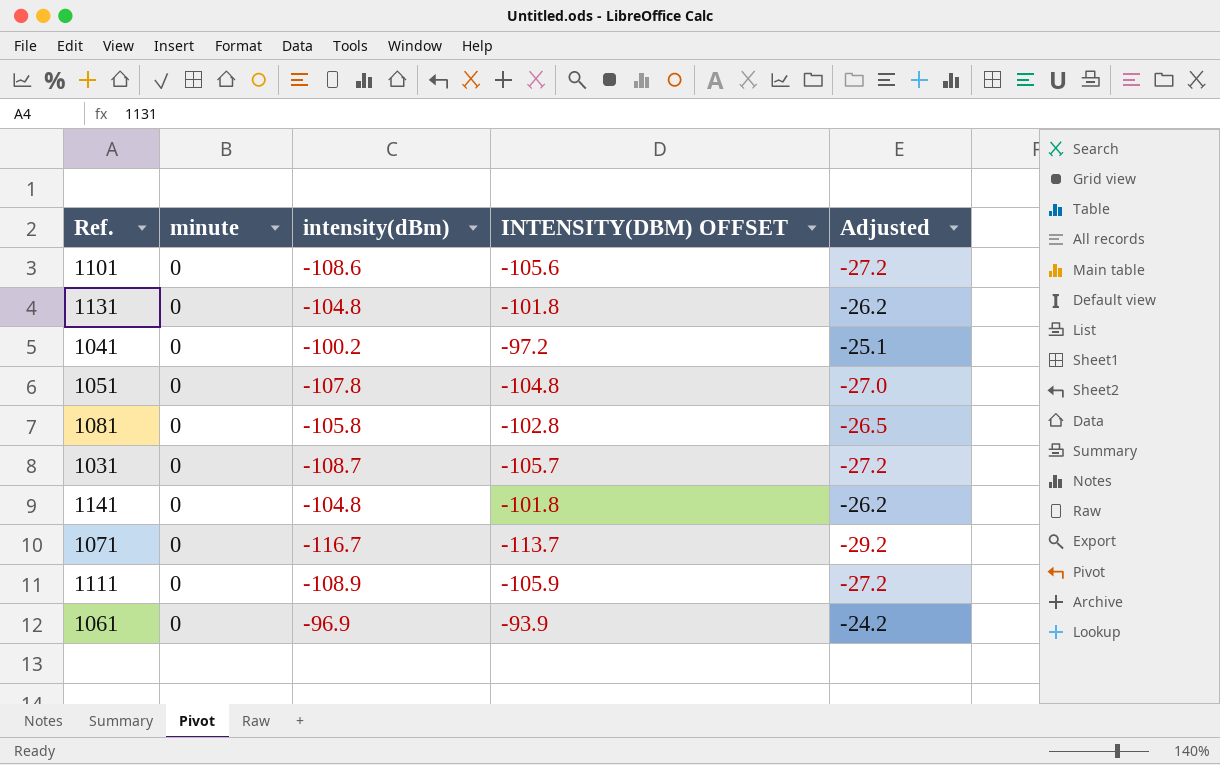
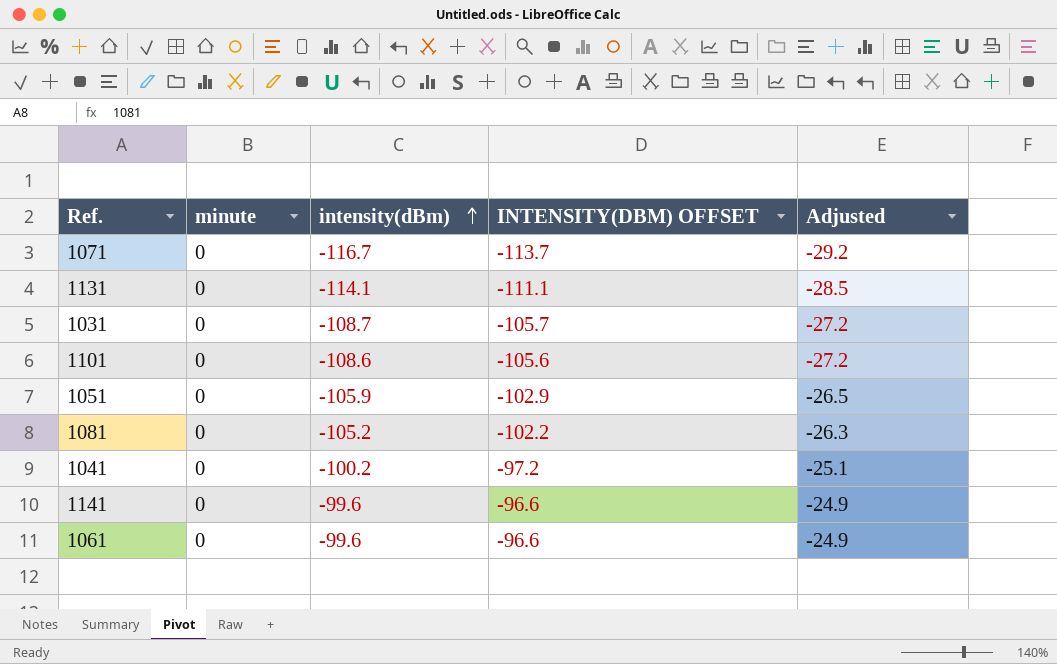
row order: none -> intensity(dBm) ascending
row 1111: 0 | -108.9 | -105.9 | -27.2 -> none
1131 | intensity(dBm): -104.8 -> -114.1
1131 | INTENSITY(DBM) OFFSET: -101.8 -> -111.1
1131 | Adjusted: -26.2 -> -28.5
1051 | intensity(dBm): -107.8 -> -105.9
1051 | INTENSITY(DBM) OFFSET: -104.8 -> -102.9
1051 | Adjusted: -27.0 -> -26.5
1081 | intensity(dBm): -105.8 -> -105.2
1081 | INTENSITY(DBM) OFFSET: -102.8 -> -102.2
1081 | Adjusted: -26.5 -> -26.3
1141 | intensity(dBm): -104.8 -> -99.6
1141 | INTENSITY(DBM) OFFSET: -101.8 -> -96.6
1141 | Adjusted: -26.2 -> -24.9
1061 | intensity(dBm): -96.9 -> -99.6
1061 | INTENSITY(DBM) OFFSET: -93.9 -> -96.6
1061 | Adjusted: -24.2 -> -24.9

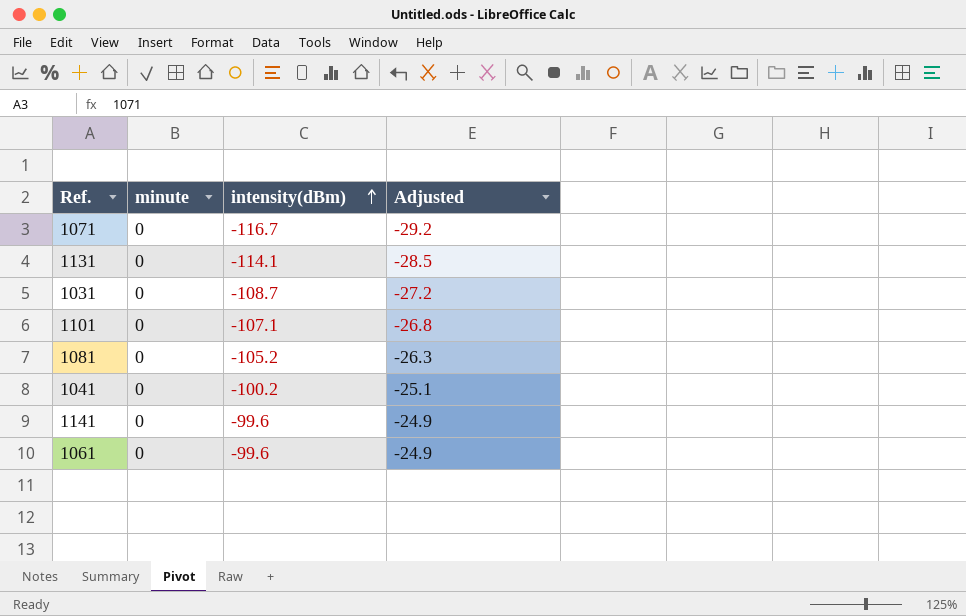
column INTENSITY(DBM) OFFSET | formula: [intensity(dBm)] + 3 -> none
row 1051: 0 | -105.9 | -102.9 | -26.5 -> none
1101 | intensity(dBm): -108.6 -> -107.1
1101 | Adjusted: -27.2 -> -26.8

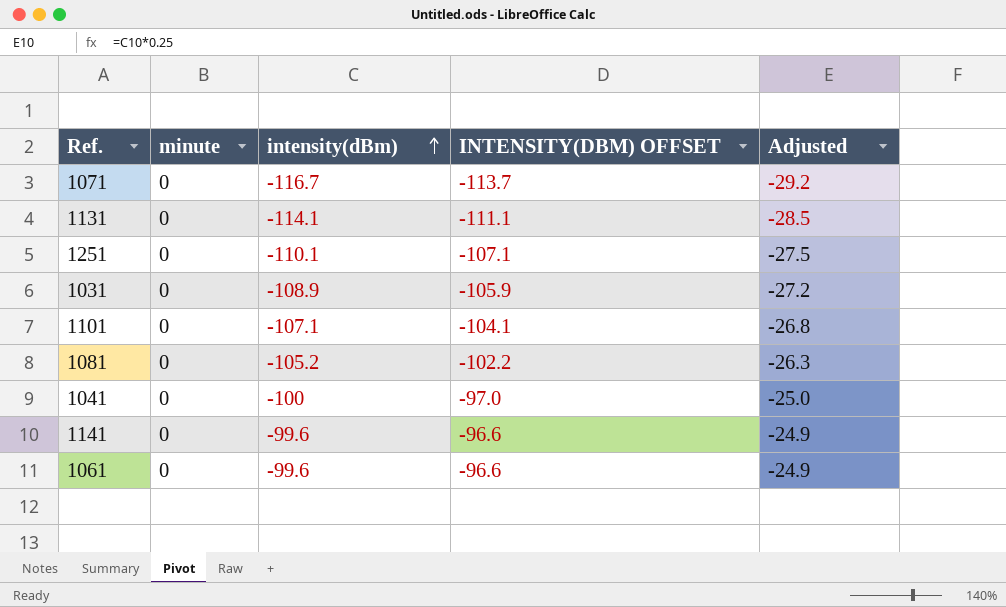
column INTENSITY(DBM) OFFSET | formula: none -> [intensity(dBm)] + 3
row 1251: none -> 0 | -110.1 | -107.1 | -27.5
1031 | intensity(dBm): -108.7 -> -108.9
1041 | intensity(dBm): -100.2 -> -100
1041 | Adjusted: -25.1 -> -25.0

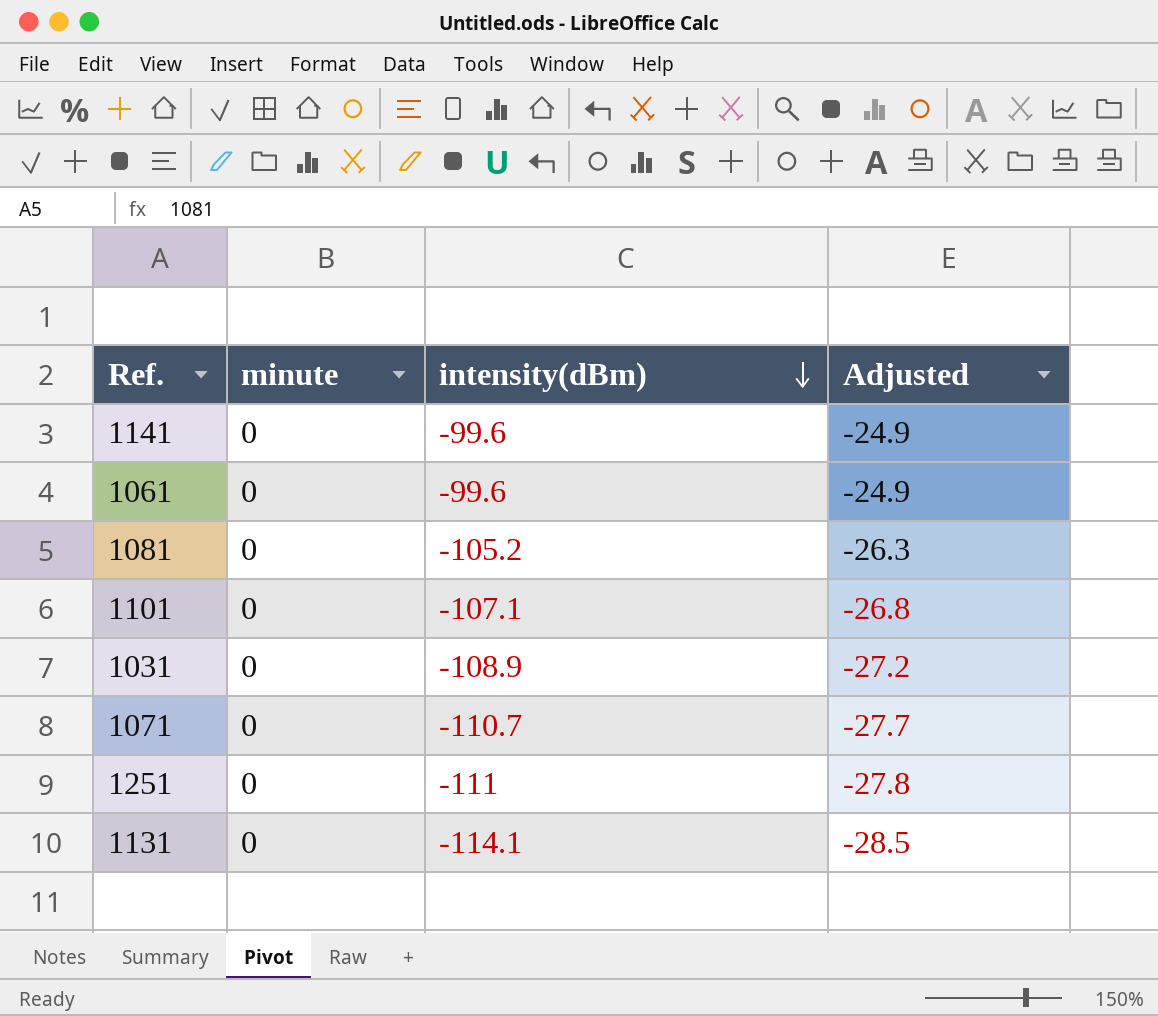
row order: intensity(dBm) ascending -> intensity(dBm) descending
column INTENSITY(DBM) OFFSET | formula: [intensity(dBm)] + 3 -> none
row 1041: 0 | -100 | -97.0 | -25.0 -> none
1071 | intensity(dBm): -116.7 -> -110.7
1071 | Adjusted: -29.2 -> -27.7
1251 | intensity(dBm): -110.1 -> -111
1251 | Adjusted: -27.5 -> -27.8

